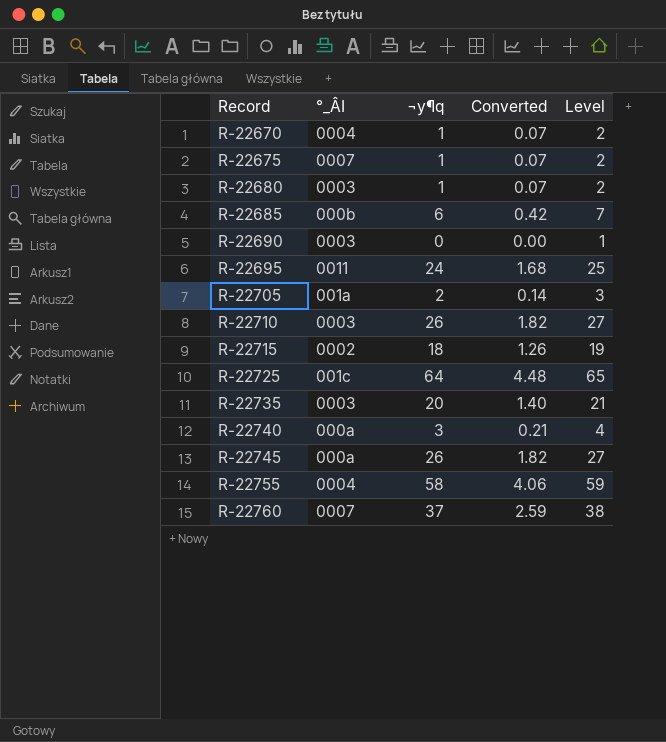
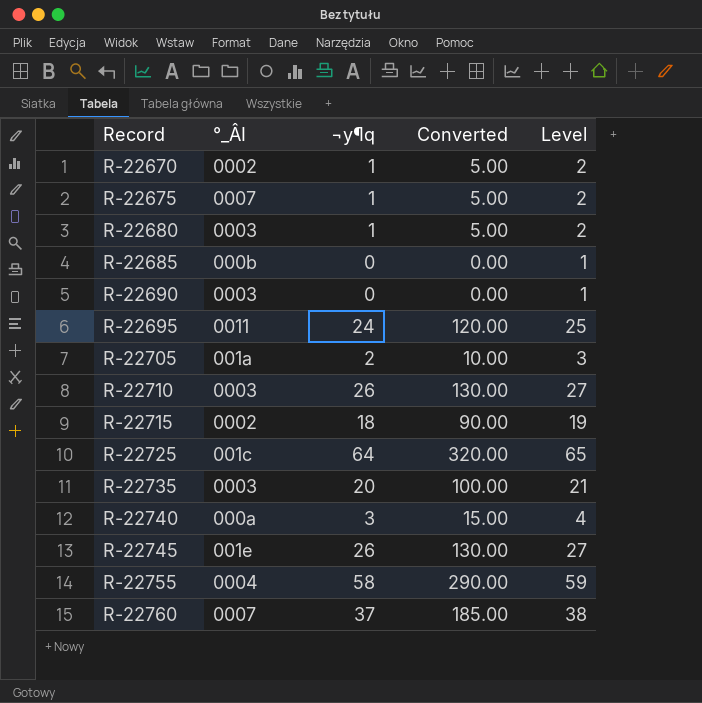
column Converted | formula: [¬y¶q] * 0.07 -> [¬y¶q] * 5
R-22670 | °_ÂI: 0004 -> 0002
R-22685 | ¬y¶q: 6 -> 0
R-22685 | Level: 7 -> 1
R-22745 | °_ÂI: 000a -> 001e

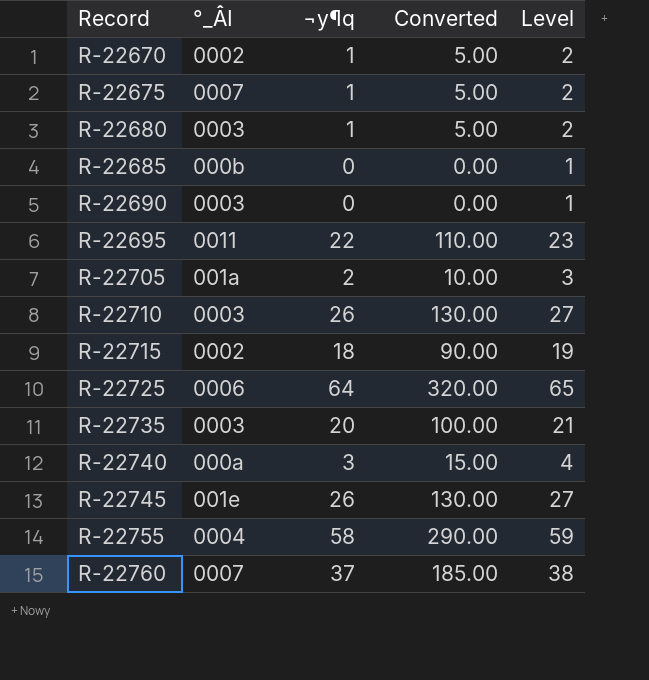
R-22695 | ¬y¶q: 24 -> 22
R-22695 | Converted: 120.00 -> 110.00
R-22695 | Level: 25 -> 23
R-22725 | °_ÂI: 001c -> 0006

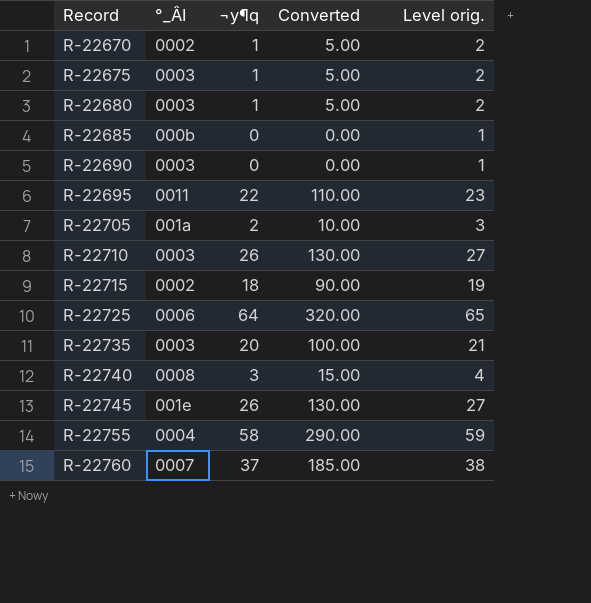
column name: Level -> Level orig.
R-22675 | °_ÂI: 0007 -> 0003
R-22740 | °_ÂI: 000a -> 0008

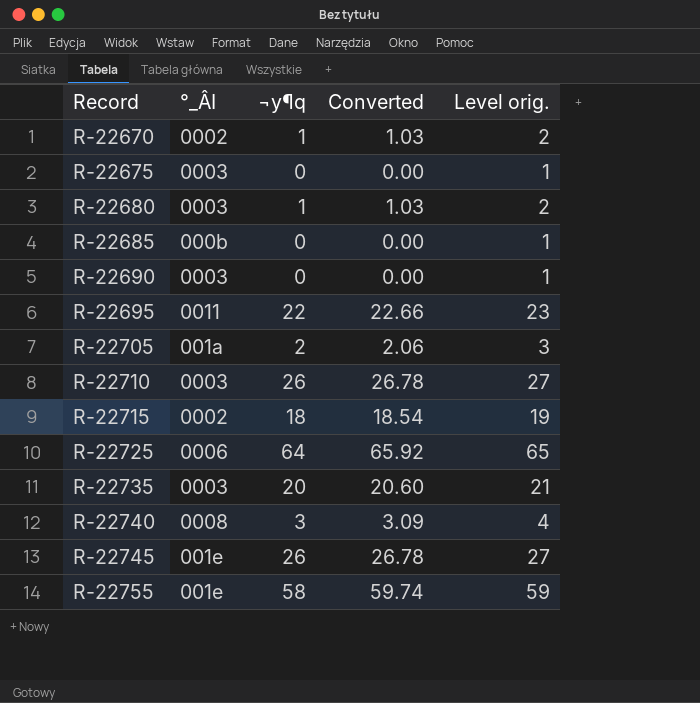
column Converted | formula: [¬y¶q] * 5 -> [¬y¶q] * 1.03
row R-22760: 0007 | 37 | 185.00 | 38 -> none
R-22675 | ¬y¶q: 1 -> 0
R-22675 | Level orig.: 2 -> 1
R-22755 | °_ÂI: 0004 -> 001e

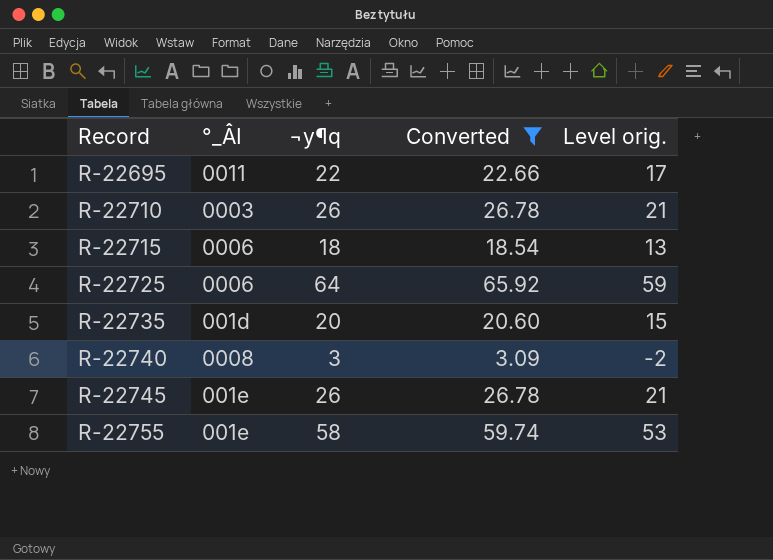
filter: none -> Converted >= 3.09
column Level orig. | formula: [¬y¶q] + 1 -> [¬y¶q] - 5
R-22715 | °_ÂI: 0002 -> 0006
R-22735 | °_ÂI: 0003 -> 001d

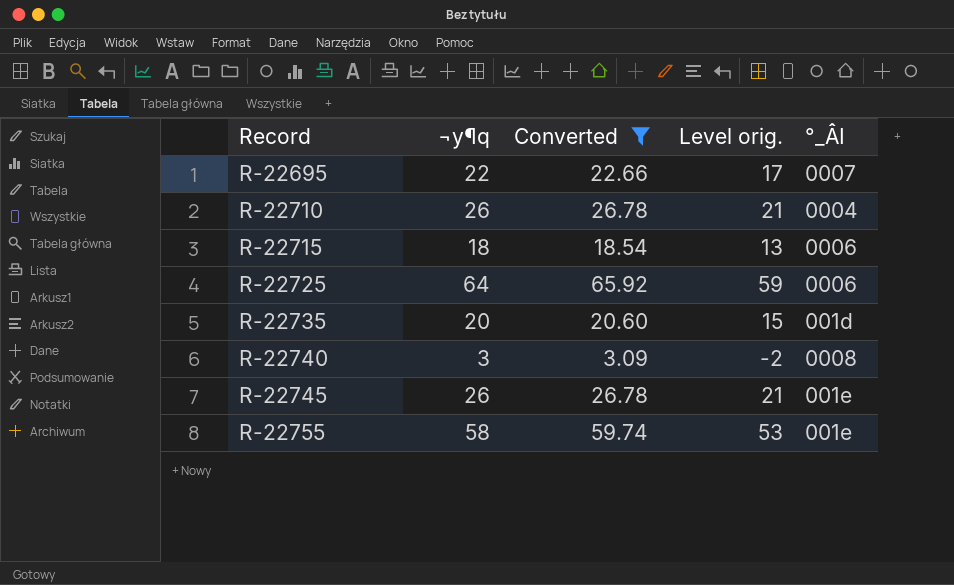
column °_ÂI | position: 2 -> 5
R-22695 | °_ÂI: 0011 -> 0007
R-22710 | °_ÂI: 0003 -> 0004

